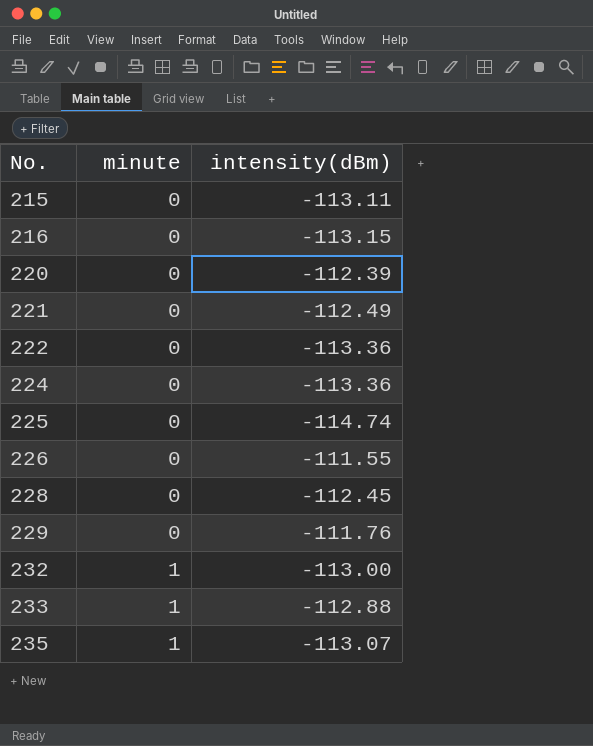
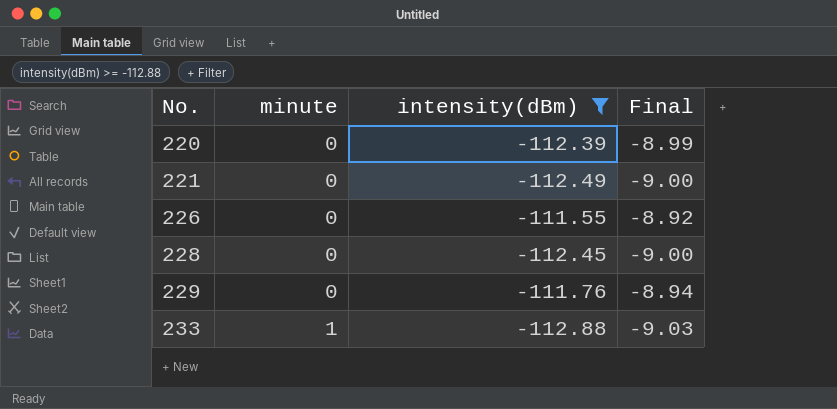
filter: none -> intensity(dBm) >= -112.88
column Final | formula: none -> [intensity(dBm)] * 0.08

